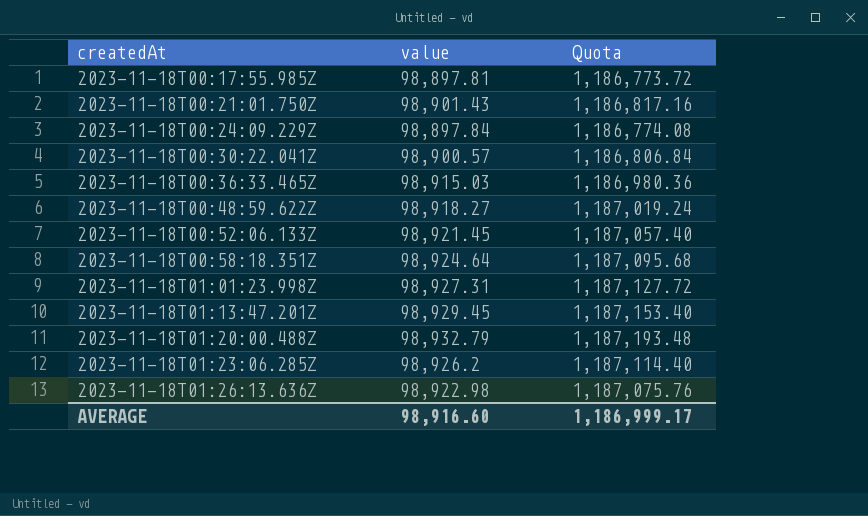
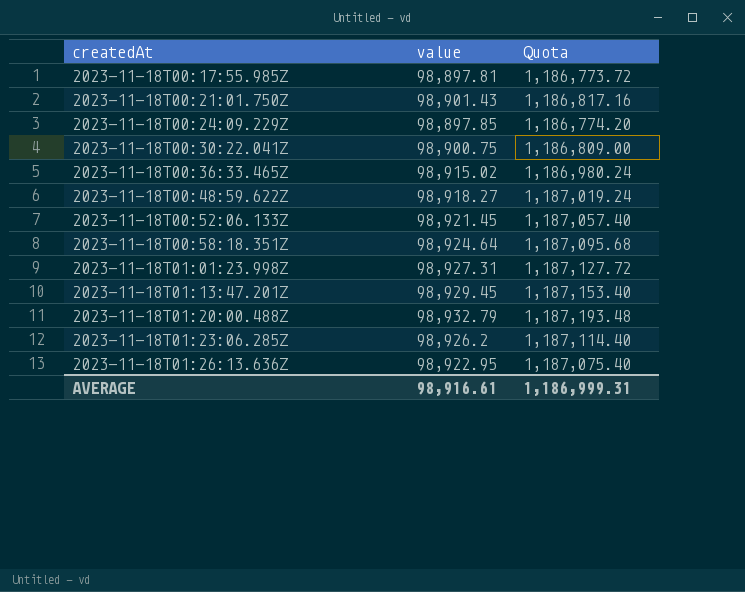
2023-11-18T00:24:09.229Z | value: 98,897.84 -> 98,897.85
2023-11-18T00:24:09.229Z | Quota: 1,186,774.08 -> 1,186,774.20
2023-11-18T00:30:22.041Z | value: 98,900.57 -> 98,900.75
2023-11-18T00:30:22.041Z | Quota: 1,186,806.84 -> 1,186,809.00
2023-11-18T00:36:33.465Z | value: 98,915.03 -> 98,915.02
2023-11-18T00:36:33.465Z | Quota: 1,186,980.36 -> 1,186,980.24
2023-11-18T01:26:13.636Z | value: 98,922.98 -> 98,922.95
2023-11-18T01:26:13.636Z | Quota: 1,187,075.76 -> 1,187,075.40
AVERAGE | value: 98,916.60 -> 98,916.61
AVERAGE | Quota: 1,186,999.17 -> 1,186,999.31

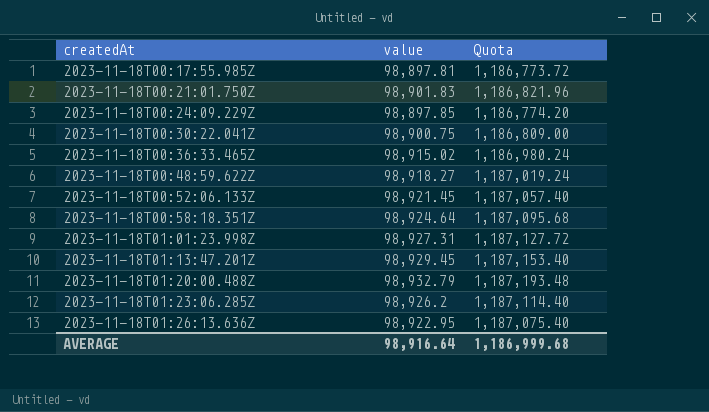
2023-11-18T00:21:01.750Z | value: 98,901.43 -> 98,901.83
2023-11-18T00:21:01.750Z | Quota: 1,186,817.16 -> 1,186,821.96
AVERAGE | value: 98,916.61 -> 98,916.64
AVERAGE | Quota: 1,186,999.31 -> 1,186,999.68

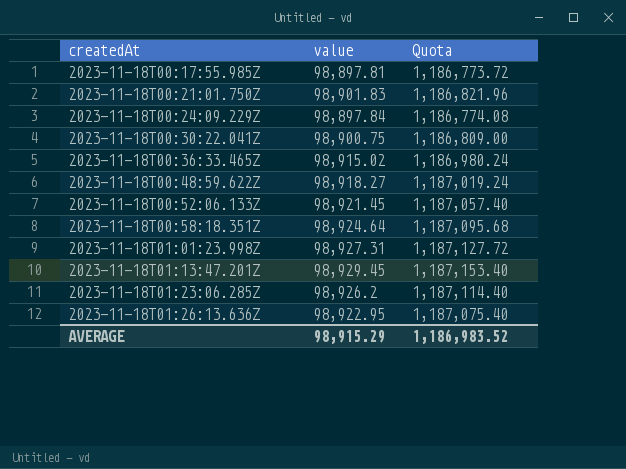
row 2023-11-18T01:20:00.488Z: 98,932.79 | 1,187,193.48 -> none
2023-11-18T00:24:09.229Z | value: 98,897.85 -> 98,897.84
2023-11-18T00:24:09.229Z | Quota: 1,186,774.20 -> 1,186,774.08
AVERAGE | value: 98,916.64 -> 98,915.29
AVERAGE | Quota: 1,186,999.68 -> 1,186,983.52

